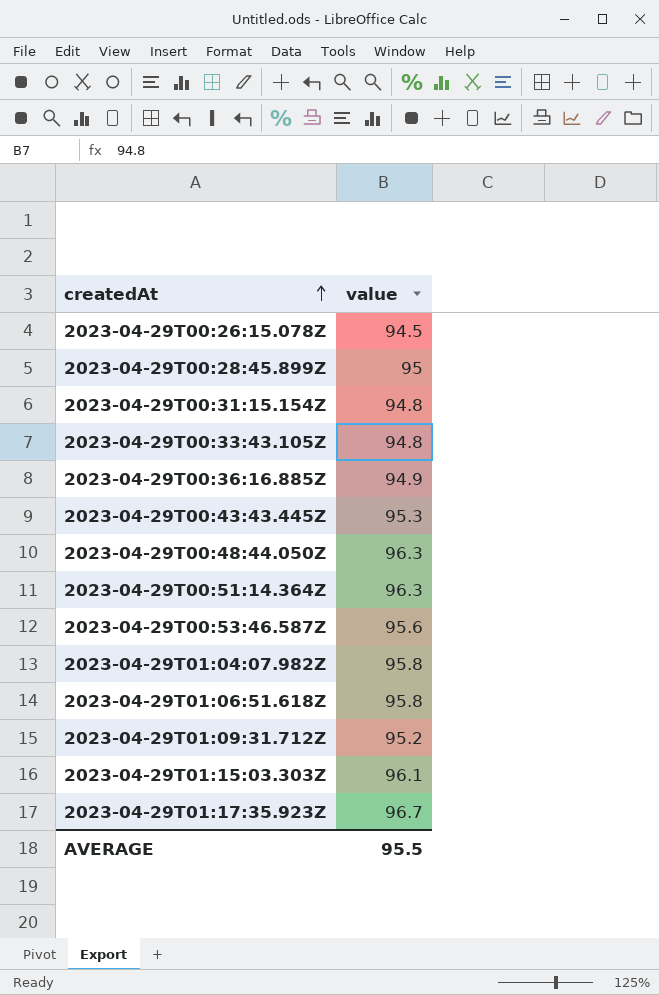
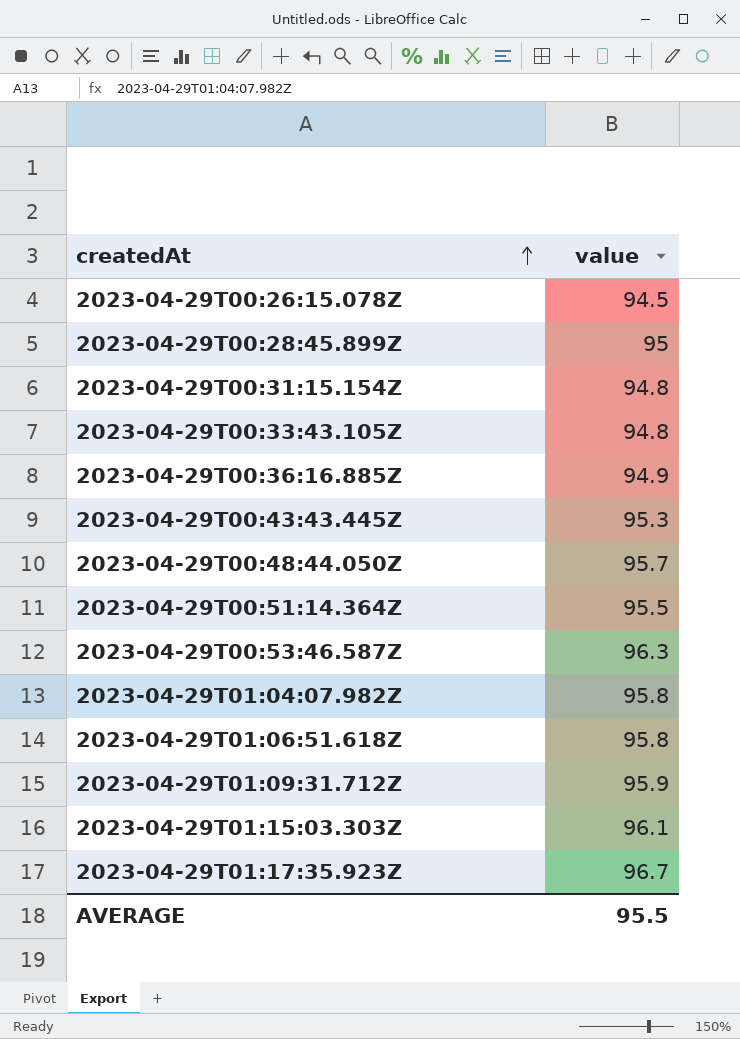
2023-04-29T00:48:44.050Z | value: 96.3 -> 95.7
2023-04-29T00:51:14.364Z | value: 96.3 -> 95.5
2023-04-29T00:53:46.587Z | value: 95.6 -> 96.3
2023-04-29T01:09:31.712Z | value: 95.2 -> 95.9

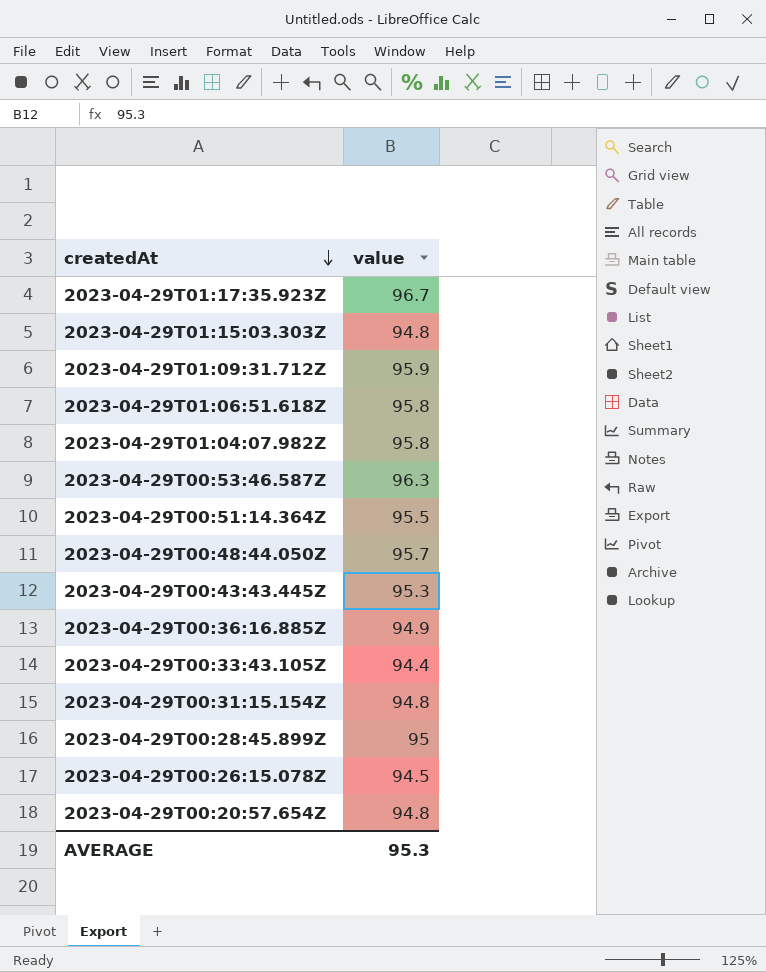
row order: createdAt ascending -> createdAt descending
2023-04-29T01:15:03.303Z | value: 96.1 -> 94.8
2023-04-29T00:33:43.105Z | value: 94.8 -> 94.4
row 2023-04-29T00:20:57.654Z: none -> 94.8
AVERAGE | value: 95.5 -> 95.3

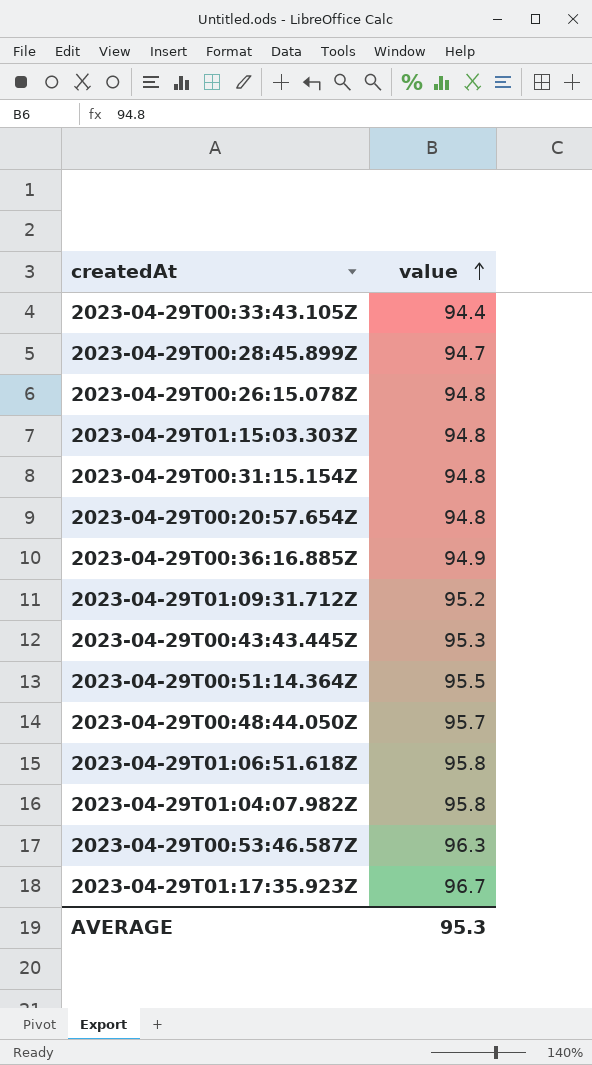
row order: createdAt descending -> value ascending
2023-04-29T00:28:45.899Z | value: 95 -> 94.7
2023-04-29T00:26:15.078Z | value: 94.5 -> 94.8
2023-04-29T01:09:31.712Z | value: 95.9 -> 95.2

